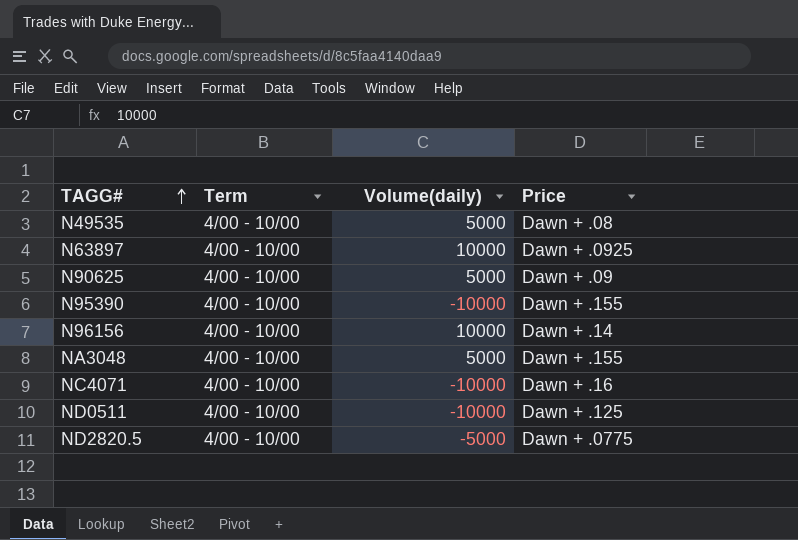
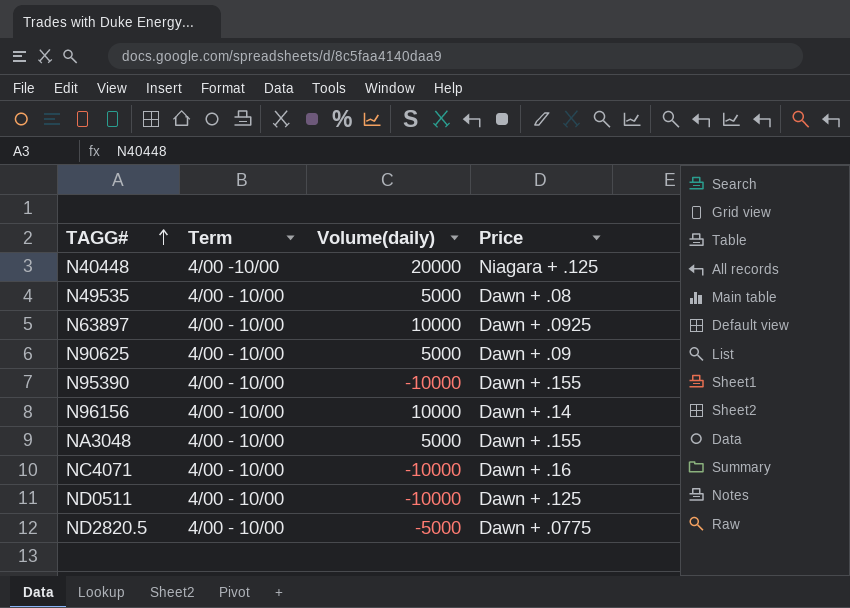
row N40448: none -> 4/00 -10/00 | 20000 | Niagara + .125

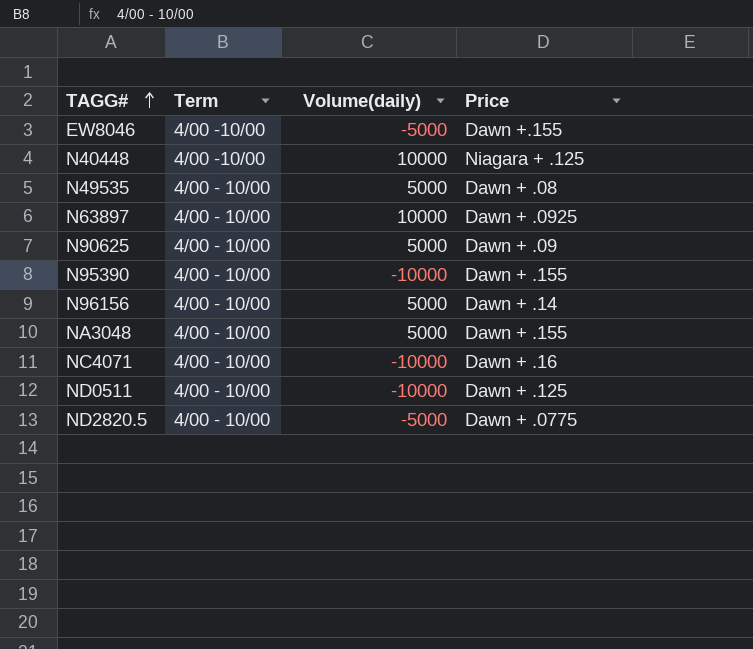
row EW8046: none -> 4/00 -10/00 | -5000 | Dawn +.155
N40448 | Volume(daily): 20000 -> 10000
N96156 | Volume(daily): 10000 -> 5000

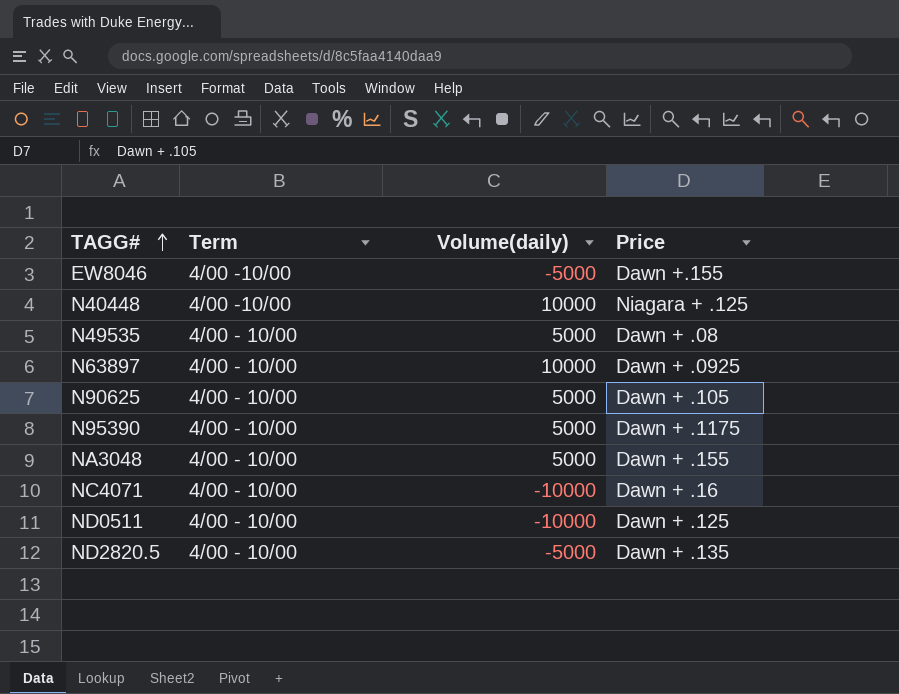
row N96156: 4/00 - 10/00 | 5000 | Dawn + .14 -> none
N90625 | Price: Dawn + .09 -> Dawn + .105
N95390 | Volume(daily): -10000 -> 5000
N95390 | Price: Dawn + .155 -> Dawn + .1175
ND2820.5 | Price: Dawn + .0775 -> Dawn + .135

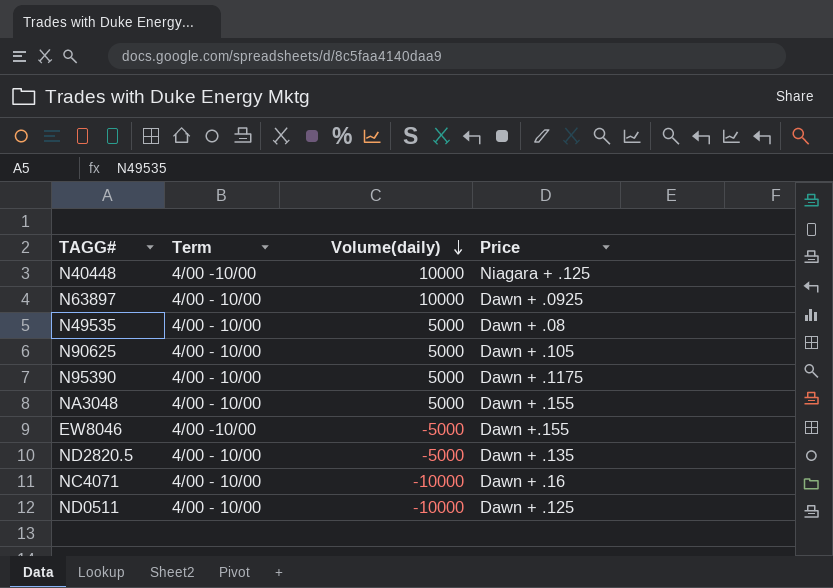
row order: TAGG# ascending -> Volume(daily) descending

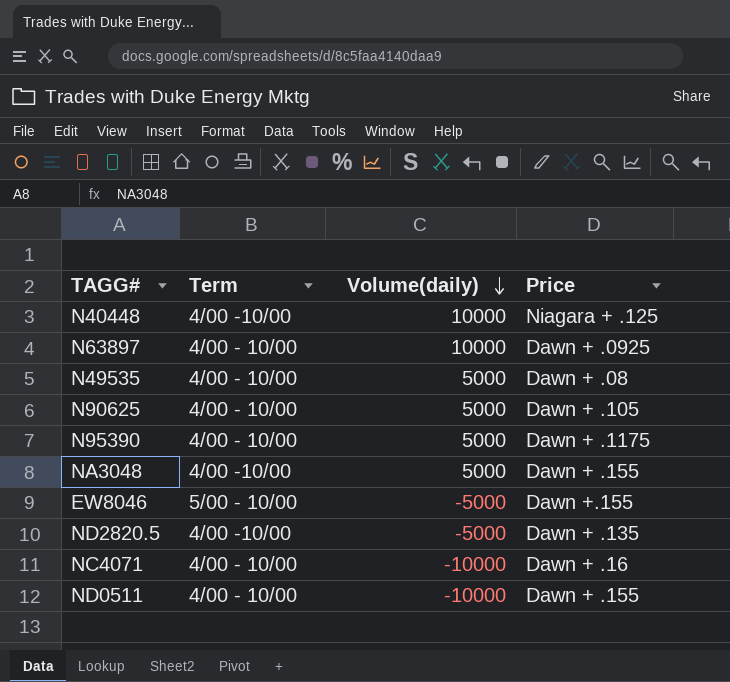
NA3048 | Term: 4/00 - 10/00 -> 4/00 -10/00
EW8046 | Term: 4/00 -10/00 -> 5/00 - 10/00
ND2820.5 | Term: 4/00 - 10/00 -> 4/00 -10/00
ND0511 | Price: Dawn + .125 -> Dawn + .155

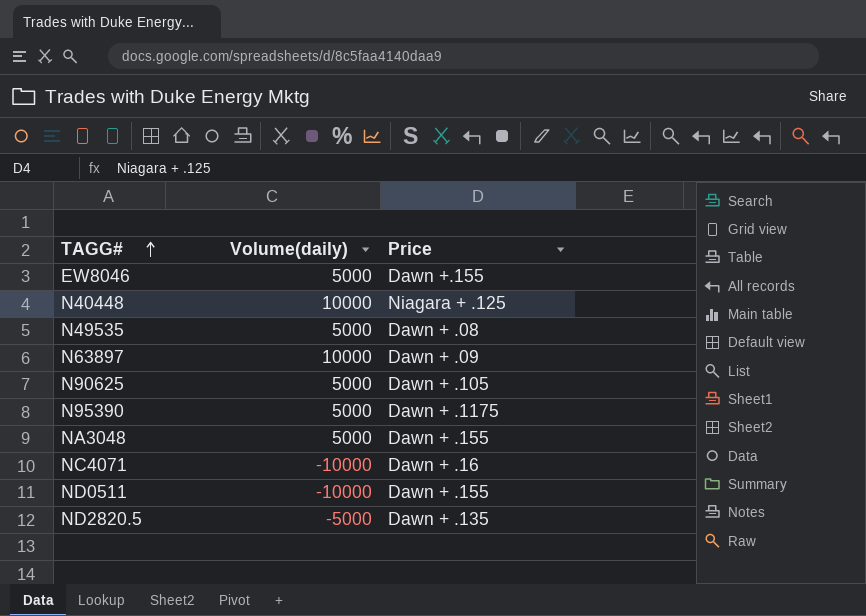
row order: Volume(daily) descending -> TAGG# ascending
column Term | position: 2 -> none
EW8046 | Volume(daily): -5000 -> 5000
N63897 | Price: Dawn + .0925 -> Dawn + .09

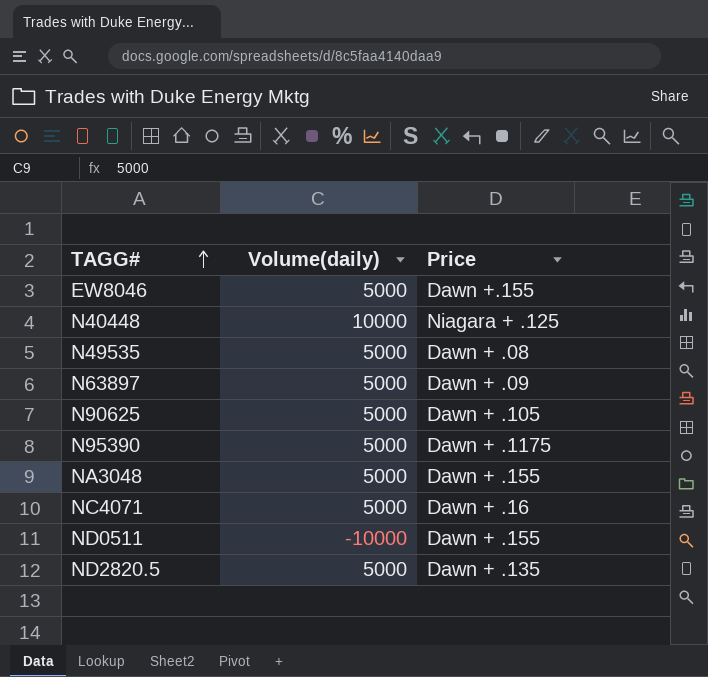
N63897 | Volume(daily): 10000 -> 5000
NC4071 | Volume(daily): -10000 -> 5000
ND2820.5 | Volume(daily): -5000 -> 5000

